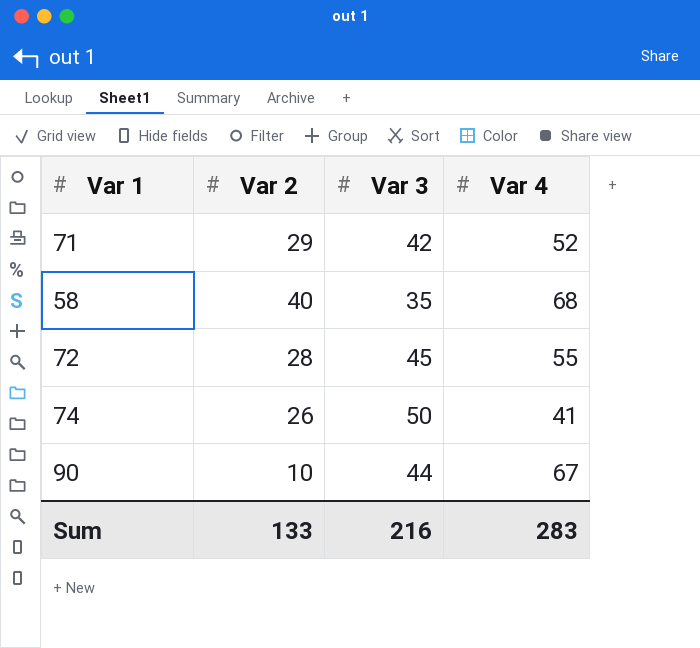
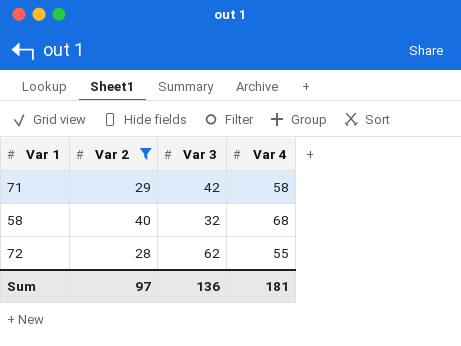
filter: none -> Var 2 >= 28
71 | Var 4: 52 -> 58
58 | Var 3: 35 -> 32
72 | Var 3: 45 -> 62
Sum | Var 2: 133 -> 97
Sum | Var 3: 216 -> 136
Sum | Var 4: 283 -> 181

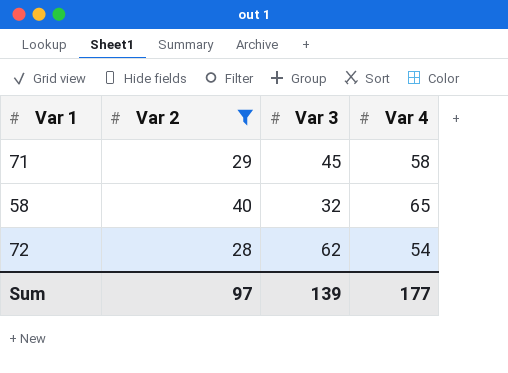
71 | Var 3: 42 -> 45
58 | Var 4: 68 -> 65
72 | Var 4: 55 -> 54
Sum | Var 3: 136 -> 139
Sum | Var 4: 181 -> 177

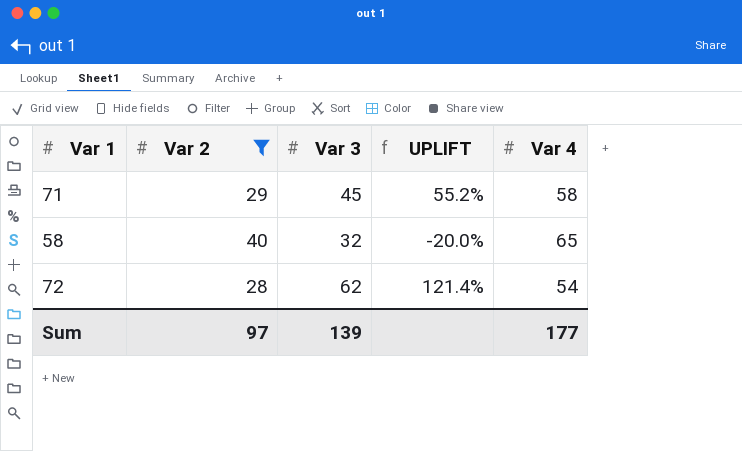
column UPLIFT | formula: none -> ([Var 3] - [Var 2]) / [Var 2]

